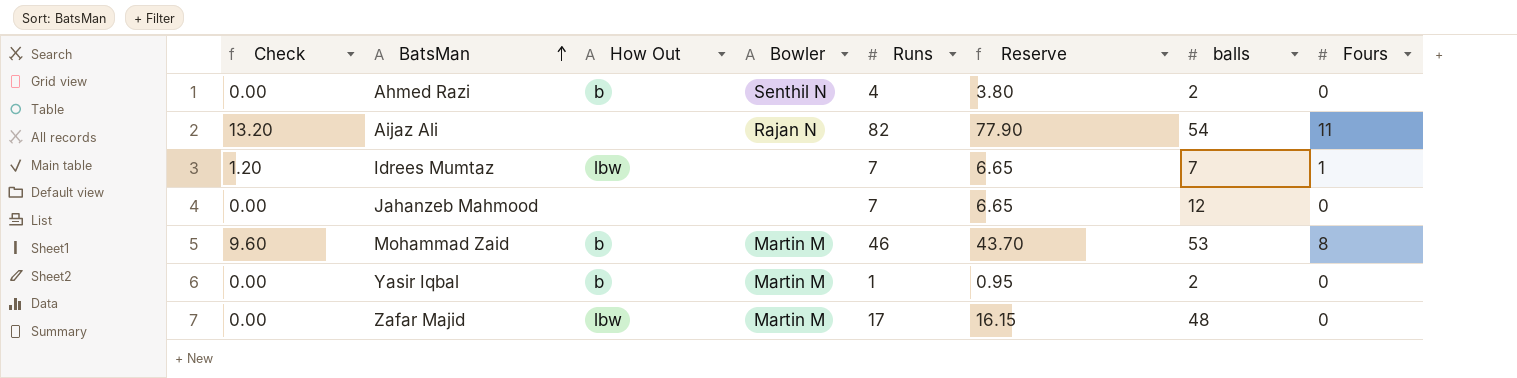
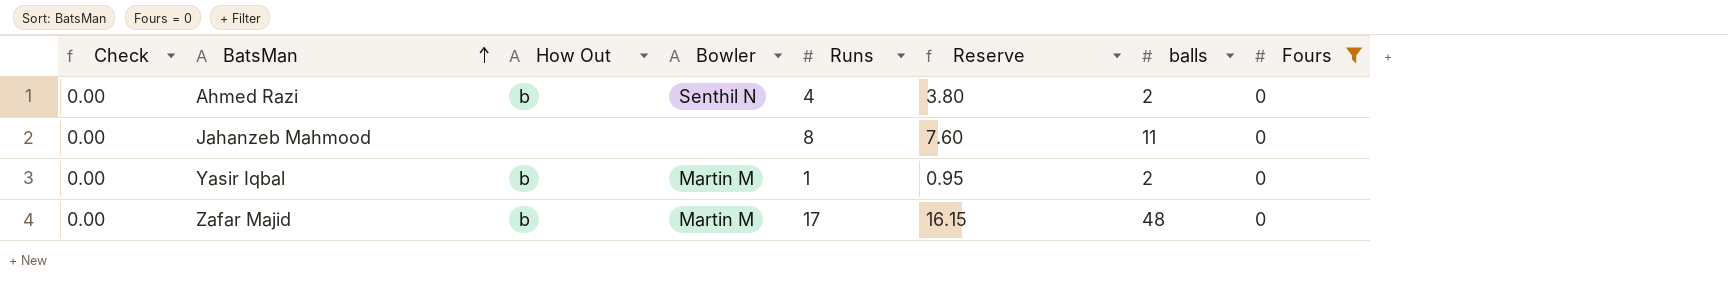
filter: none -> Fours = 0
Jahanzeb Mahmood | Runs: 7 -> 8
Jahanzeb Mahmood | Reserve: 6.65 -> 7.60
Jahanzeb Mahmood | balls: 12 -> 11
Zafar Majid | How Out: lbw -> b

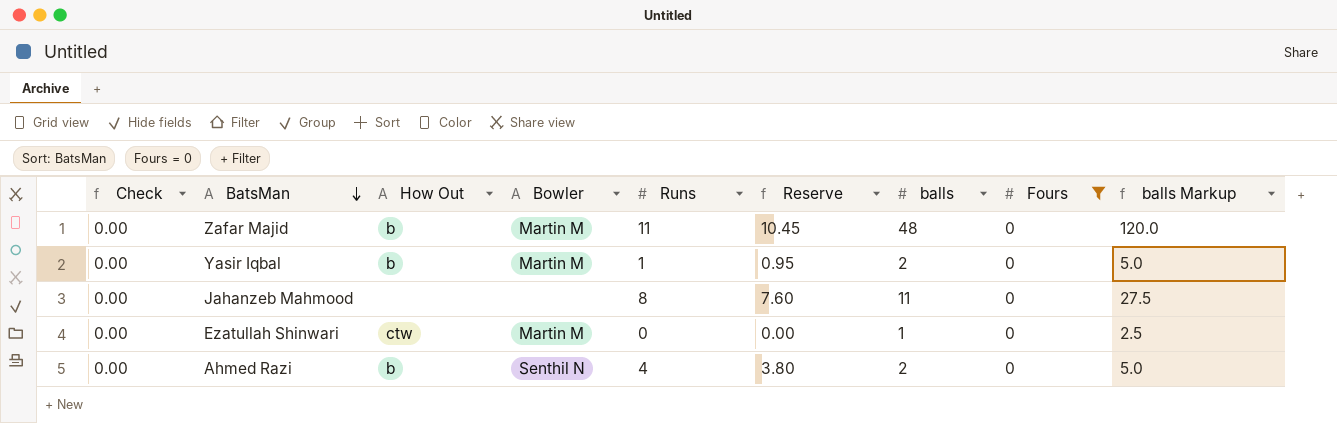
row order: BatsMan ascending -> BatsMan descending
column balls Markup | formula: none -> [balls] * 2.5
Zafar Majid | Runs: 17 -> 11
Zafar Majid | Reserve: 16.15 -> 10.45
row Ezatullah Shinwari: none -> 0.00 | ctw | Martin M | 0 | 0.00 | 1 | 0 | 2.5

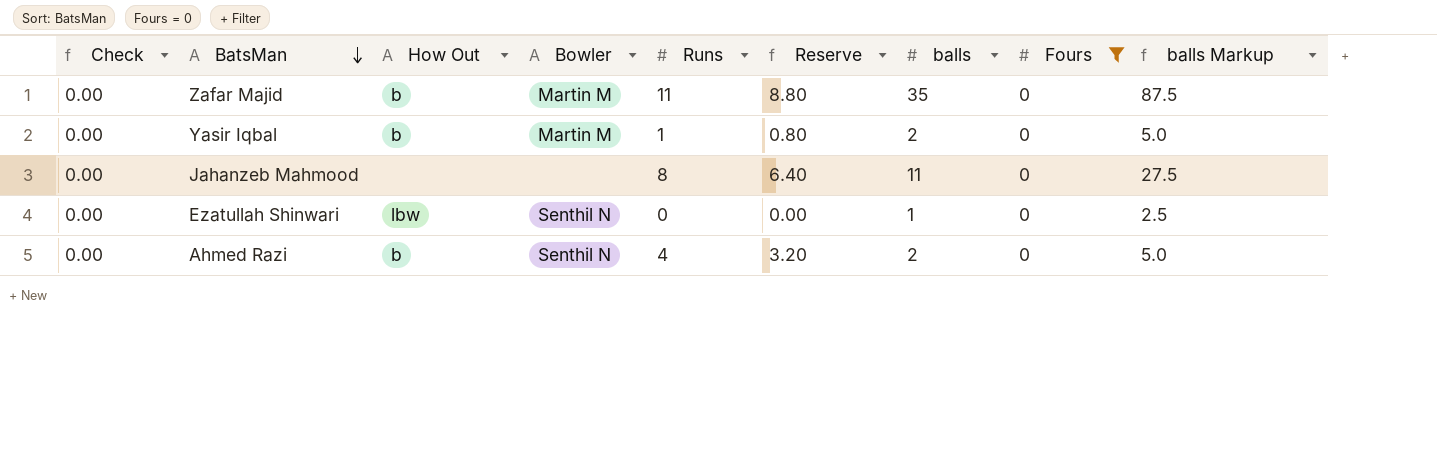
column Reserve | formula: [Runs] * 0.95 -> [Runs] * 0.8
Zafar Majid | balls: 48 -> 35
Zafar Majid | balls Markup: 120.0 -> 87.5
Ezatullah Shinwari | How Out: ctw -> lbw
Ezatullah Shinwari | Bowler: Martin M -> Senthil N

